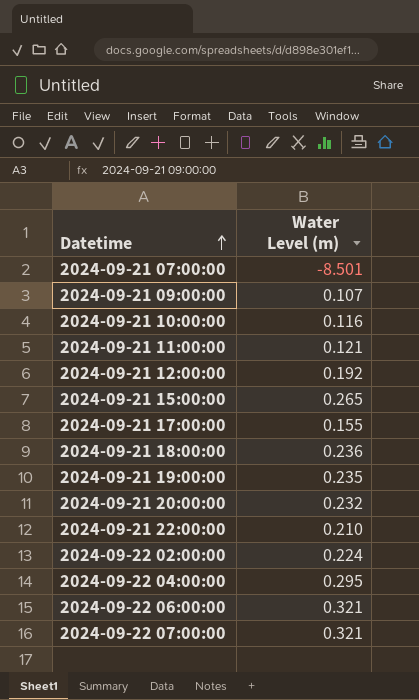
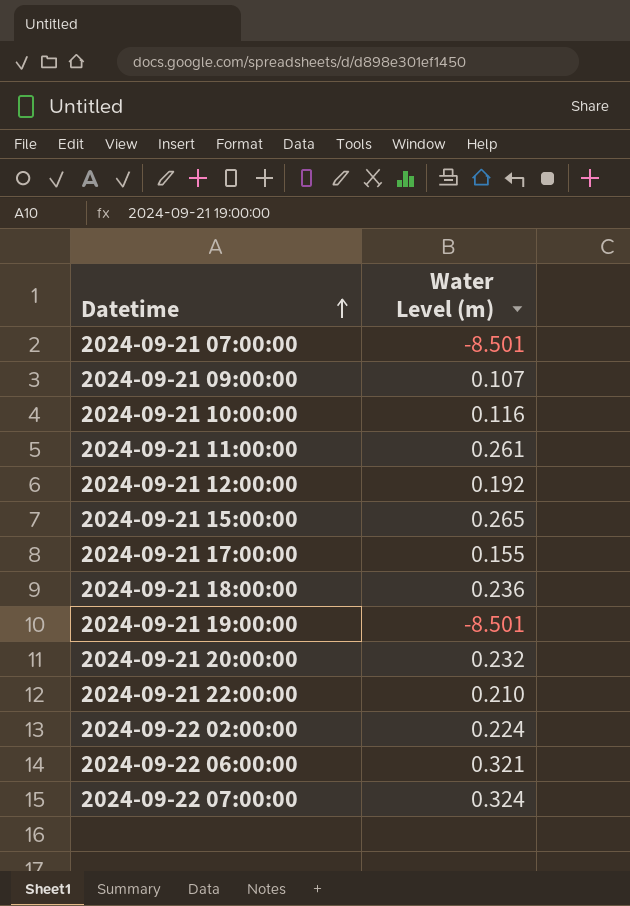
row 2024-09-22 04:00:00: 0.295 -> none
2024-09-21 11:00:00 | Water Level (m): 0.121 -> 0.261
2024-09-21 19:00:00 | Water Level (m): 0.235 -> -8.501
2024-09-22 07:00:00 | Water Level (m): 0.321 -> 0.324

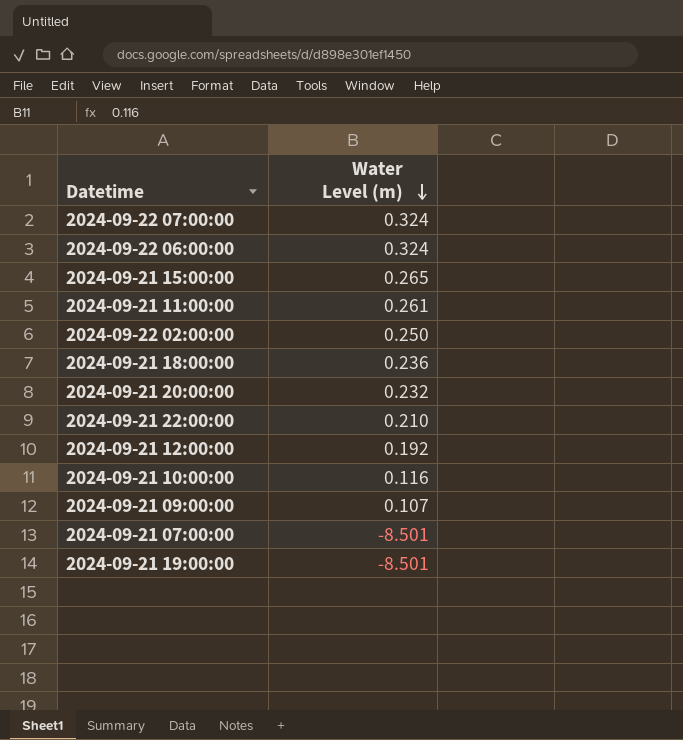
row order: Datetime ascending -> Water Level (m) descending
row 2024-09-21 17:00:00: 0.155 -> none
2024-09-22 06:00:00 | Water Level (m): 0.321 -> 0.324
2024-09-22 02:00:00 | Water Level (m): 0.224 -> 0.250

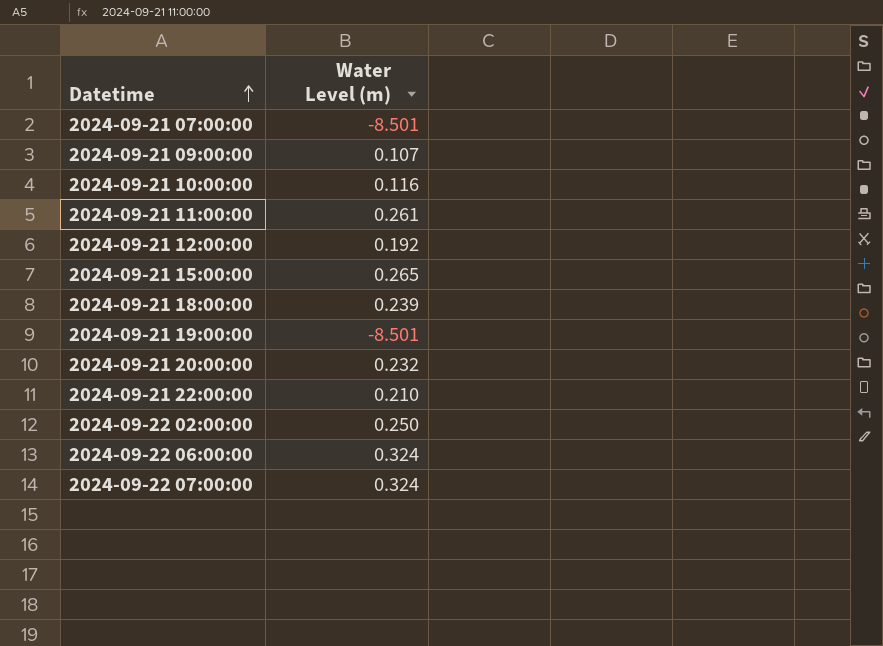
row order: Water Level (m) descending -> Datetime ascending
2024-09-21 18:00:00 | Water Level (m): 0.236 -> 0.239

